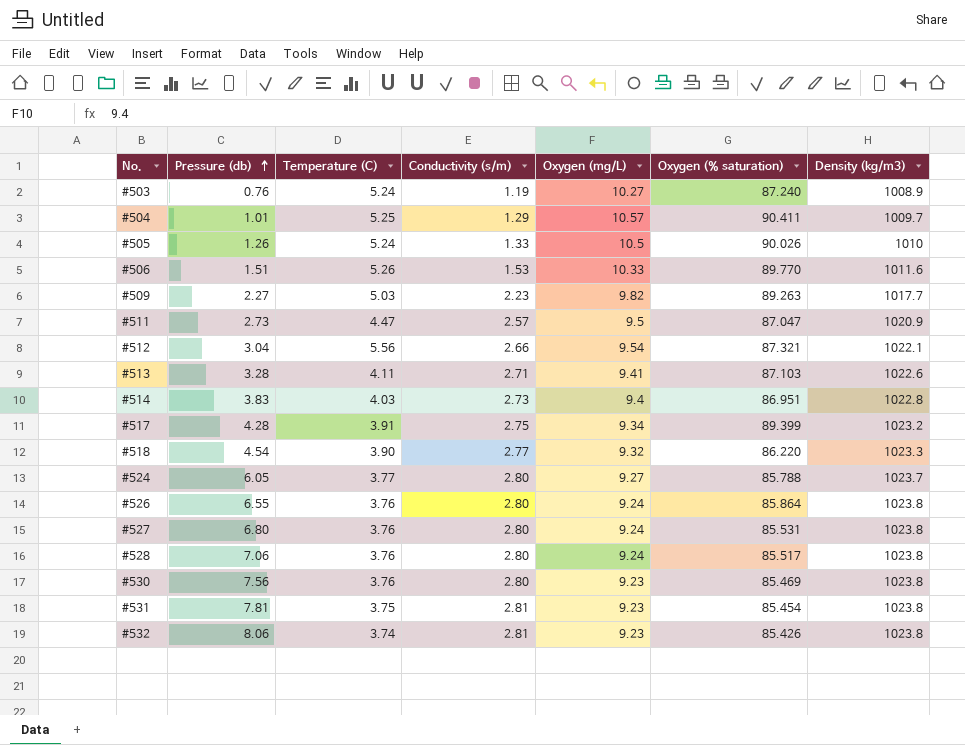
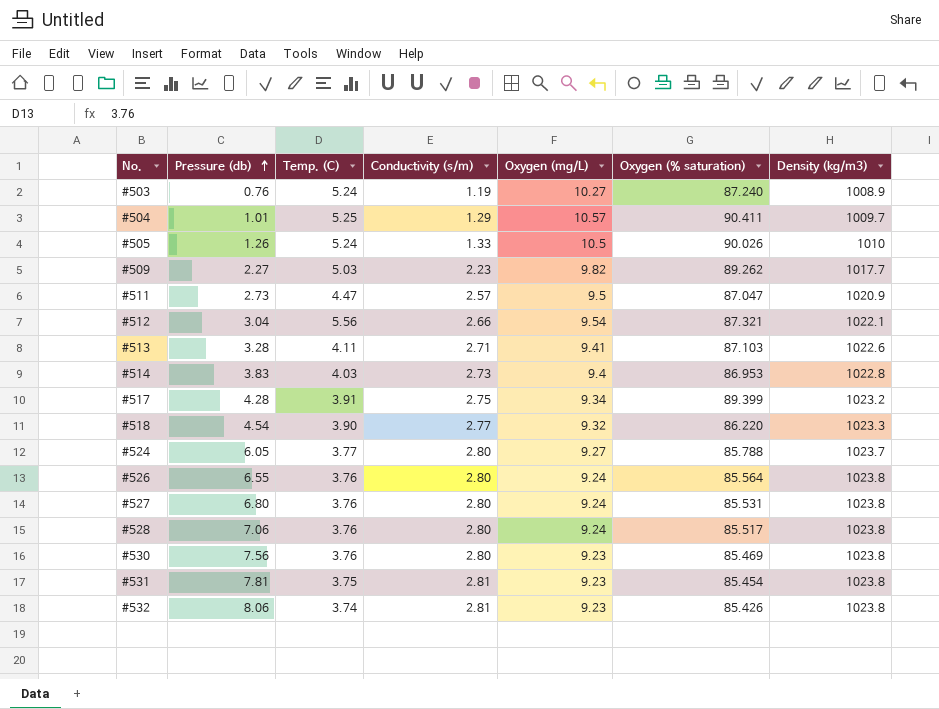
column name: Temperature (C) -> Temp. (C)
row #506: 1.51 | 5.26 | 1.53 | 10.33 | 89.770 | 1011.6 -> none
#509 | Oxygen (% saturation): 89.263 -> 89.262
#514 | Oxygen (% saturation): 86.951 -> 86.953
#526 | Oxygen (% saturation): 85.864 -> 85.564

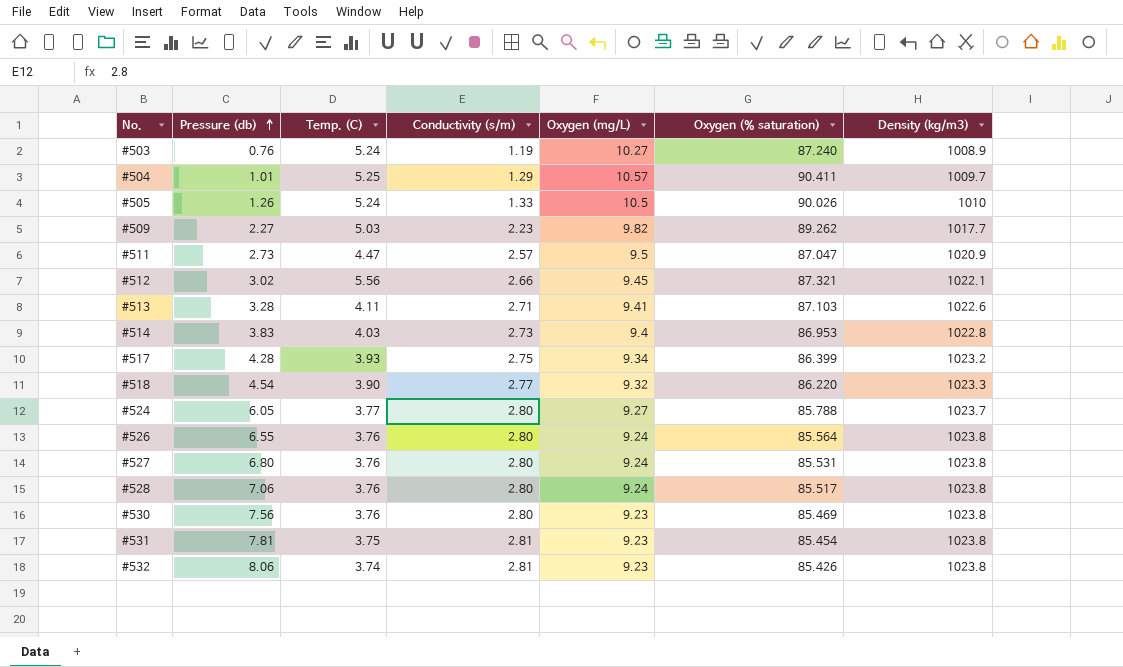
#512 | Pressure (db): 3.04 -> 3.02
#512 | Oxygen (mg/L): 9.54 -> 9.45
#517 | Temp. (C): 3.91 -> 3.93
#517 | Oxygen (% saturation): 89.399 -> 86.399

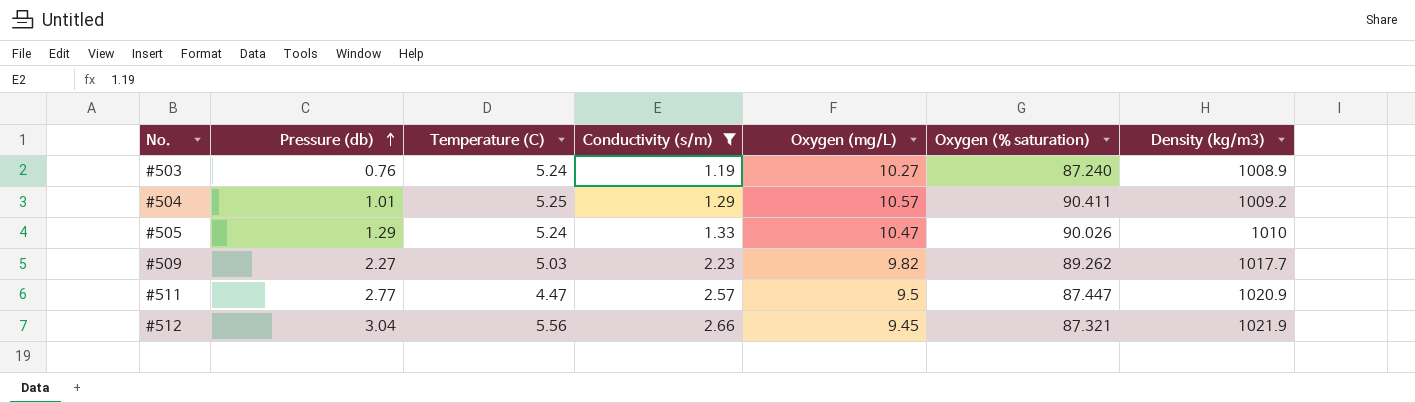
filter: none -> Conductivity (s/m) <= 2.66
column name: Temp. (C) -> Temperature (C)
#504 | Density (kg/m3): 1009.7 -> 1009.2
#505 | Pressure (db): 1.26 -> 1.29
#505 | Oxygen (mg/L): 10.5 -> 10.47
#511 | Pressure (db): 2.73 -> 2.77
#511 | Oxygen (% saturation): 87.047 -> 87.447
#512 | Pressure (db): 3.02 -> 3.04
#512 | Density (kg/m3): 1022.1 -> 1021.9

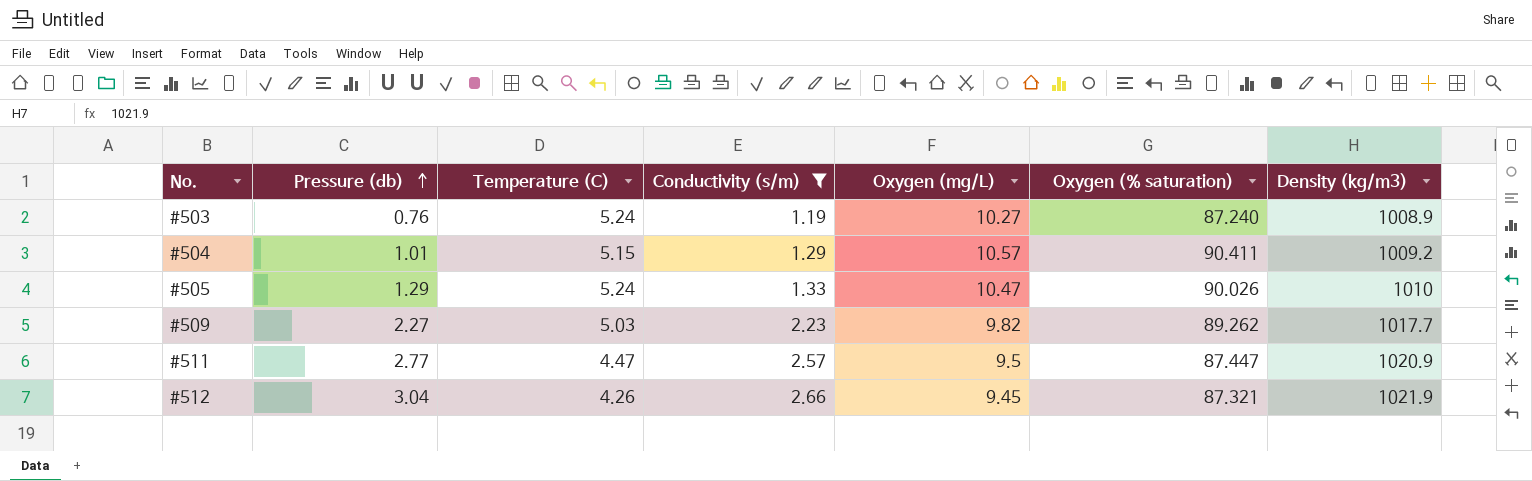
#504 | Temperature (C): 5.25 -> 5.15
#512 | Temperature (C): 5.56 -> 4.26

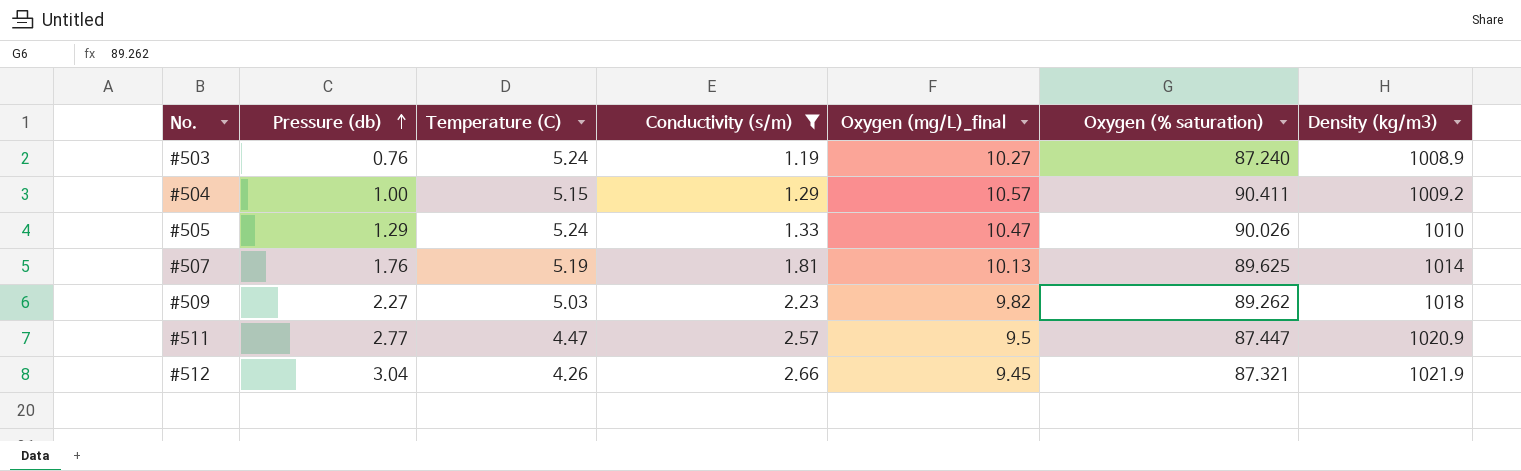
column name: Oxygen (mg/L) -> Oxygen (mg/L)_final
#504 | Pressure (db): 1.01 -> 1.00
row #507: none -> 1.76 | 5.19 | 1.81 | 10.13 | 89.625 | 1014
#509 | Density (kg/m3): 1017.7 -> 1018

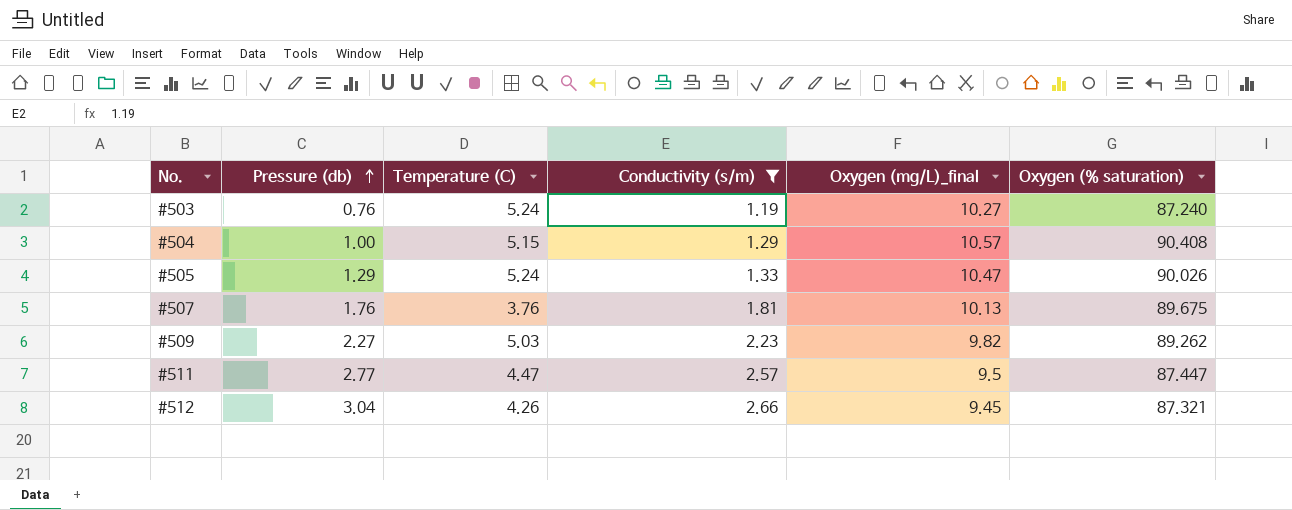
column Density (kg/m3) | position: 7 -> none
#504 | Oxygen (% saturation): 90.411 -> 90.408
#507 | Temperature (C): 5.19 -> 3.76
#507 | Oxygen (% saturation): 89.625 -> 89.675

